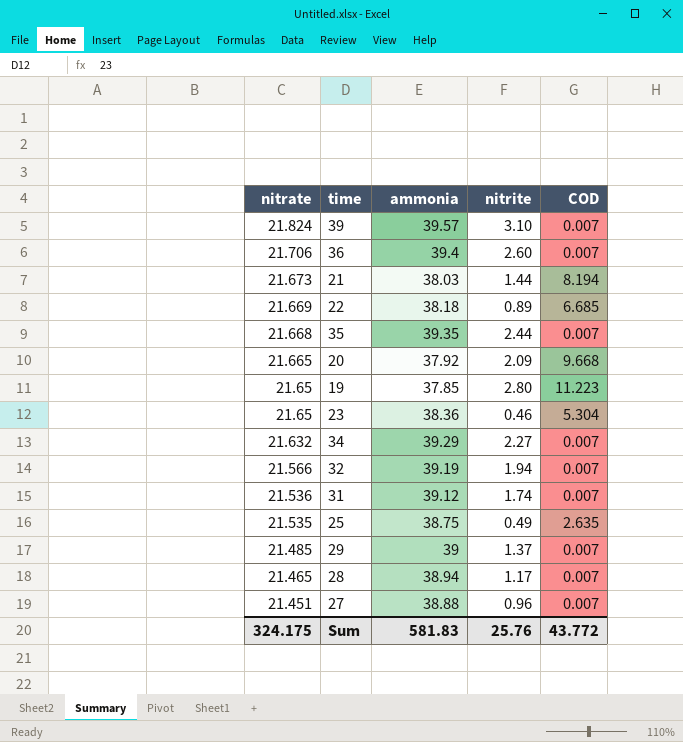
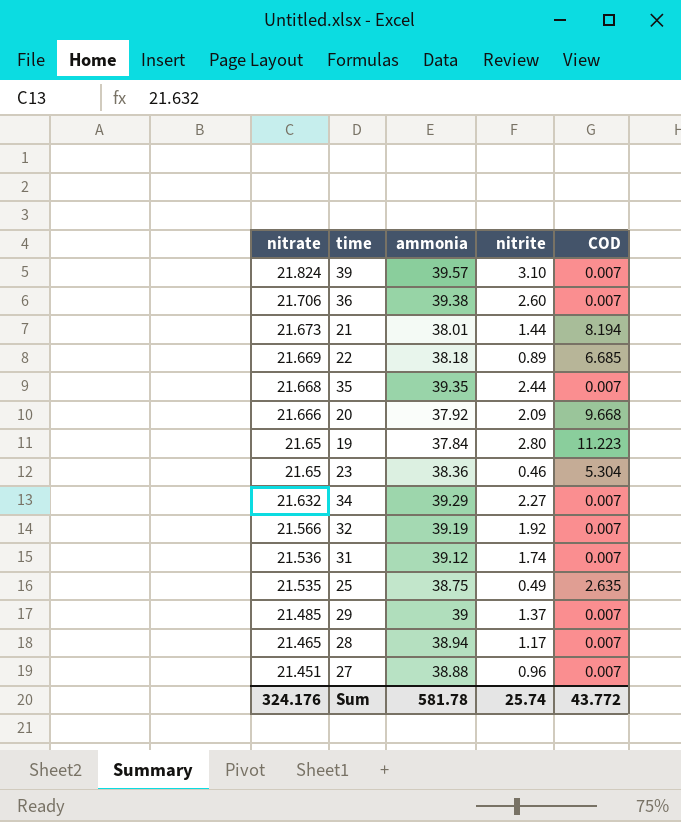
36 | ammonia: 39.4 -> 39.38
21 | ammonia: 38.03 -> 38.01
20 | nitrate: 21.665 -> 21.666
19 | ammonia: 37.85 -> 37.84
32 | nitrite: 1.94 -> 1.92
Sum | nitrate: 324.175 -> 324.176
Sum | ammonia: 581.83 -> 581.78
Sum | nitrite: 25.76 -> 25.74

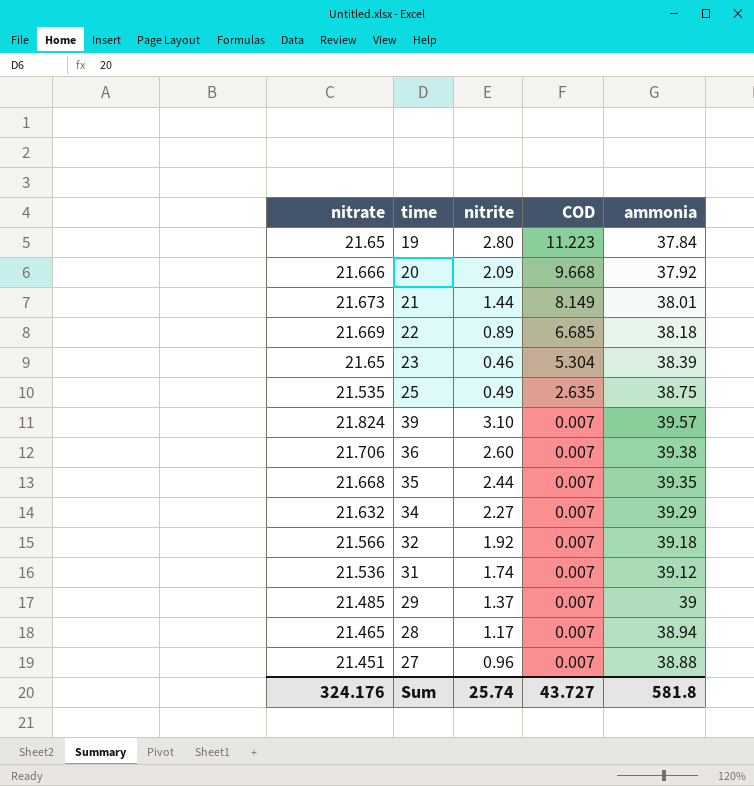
row order: nitrate descending -> COD descending
column ammonia | position: 3 -> 5
21 | COD: 8.194 -> 8.149
23 | ammonia: 38.36 -> 38.39
32 | ammonia: 39.19 -> 39.18
Sum | COD: 43.772 -> 43.727
Sum | ammonia: 581.78 -> 581.8

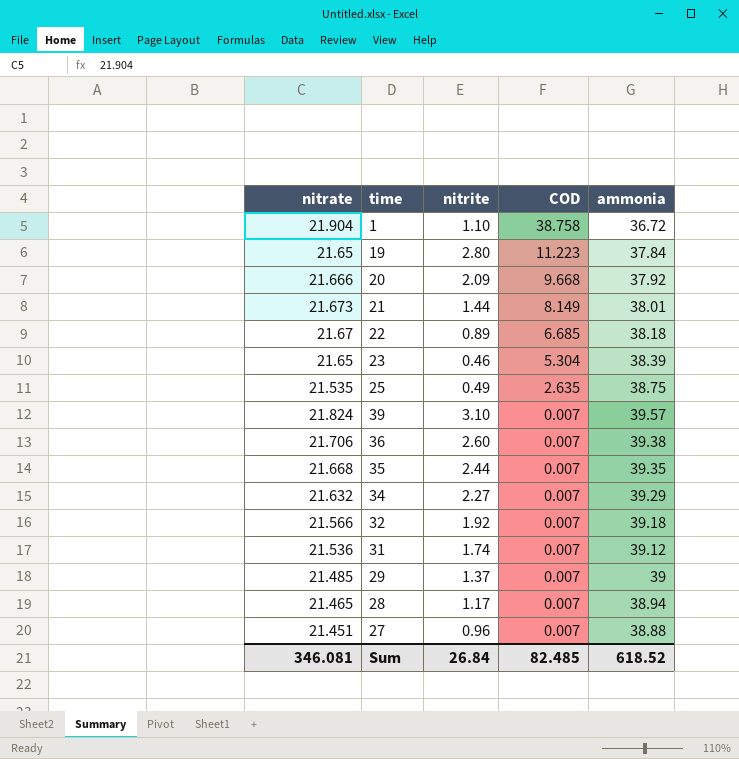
row 1: none -> 21.904 | 1.10 | 38.758 | 36.72
22 | nitrate: 21.669 -> 21.67
Sum | nitrate: 324.176 -> 346.081
Sum | nitrite: 25.74 -> 26.84
Sum | COD: 43.727 -> 82.485
Sum | ammonia: 581.8 -> 618.52

